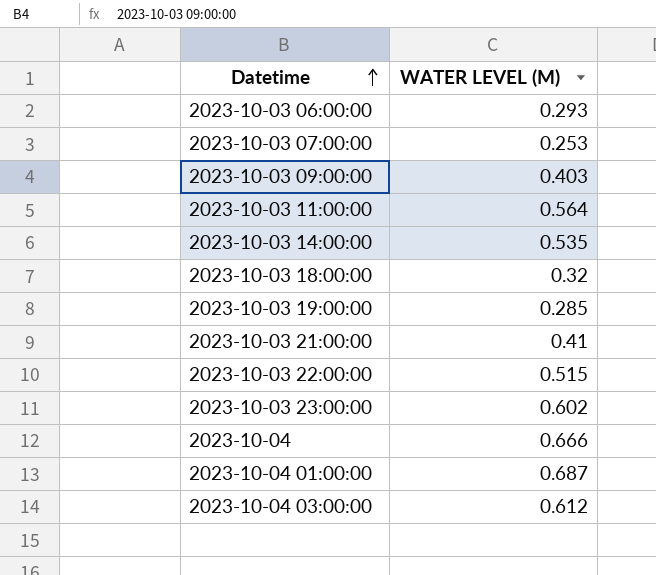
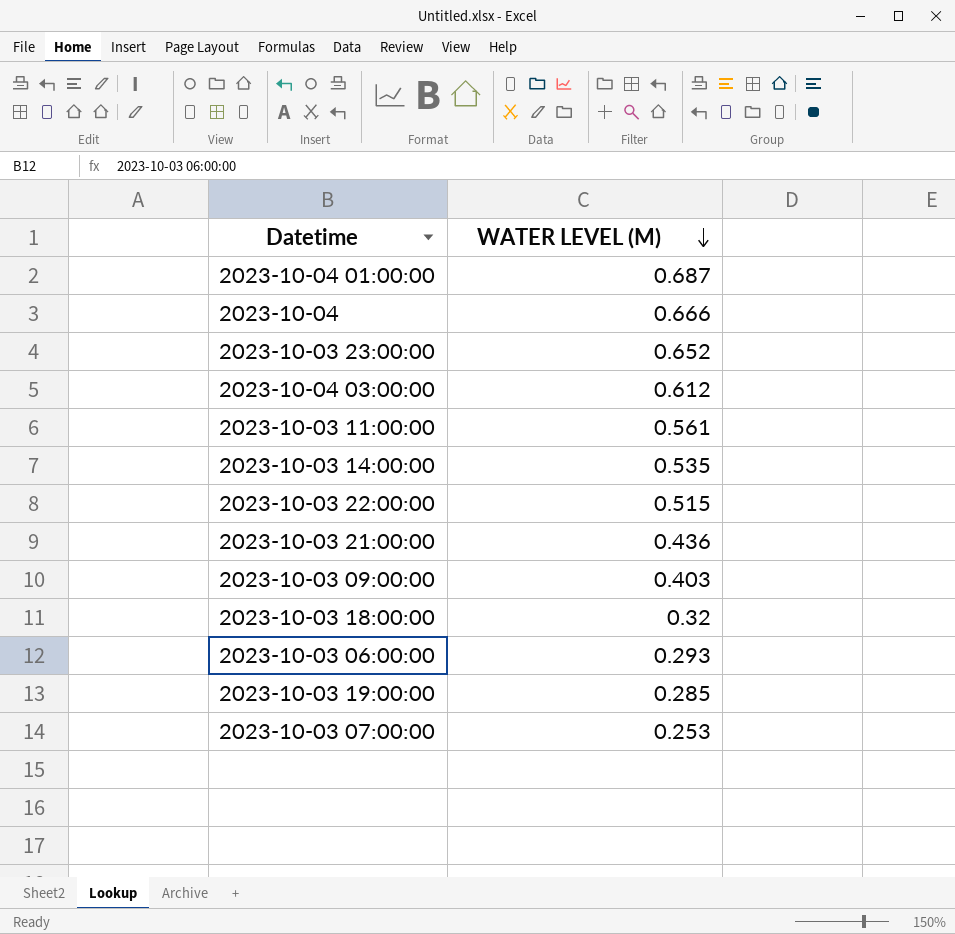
row order: Datetime ascending -> WATER LEVEL (M) descending
2023-10-03 23:00:00 | WATER LEVEL (M): 0.602 -> 0.652
2023-10-03 11:00:00 | WATER LEVEL (M): 0.564 -> 0.561
2023-10-03 21:00:00 | WATER LEVEL (M): 0.41 -> 0.436

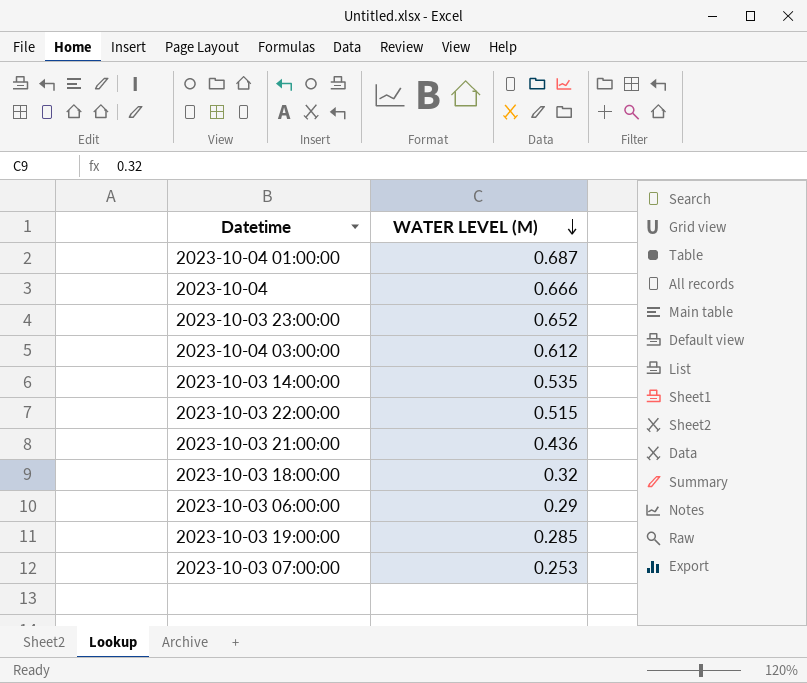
row 2023-10-03 11:00:00: 0.561 -> none
row 2023-10-03 09:00:00: 0.403 -> none
2023-10-03 06:00:00 | WATER LEVEL (M): 0.293 -> 0.29

